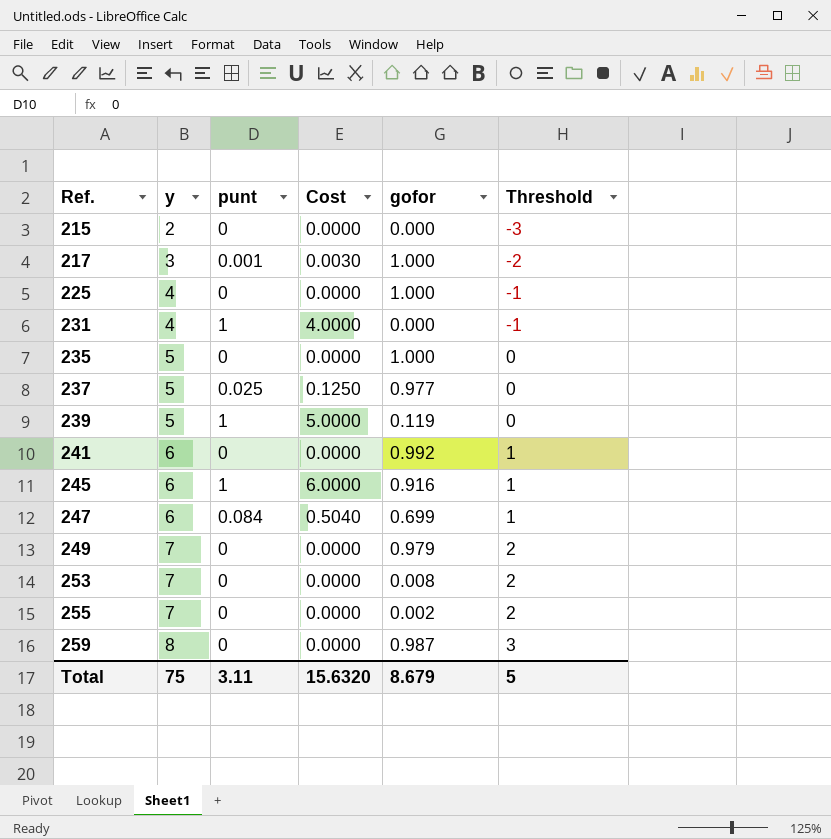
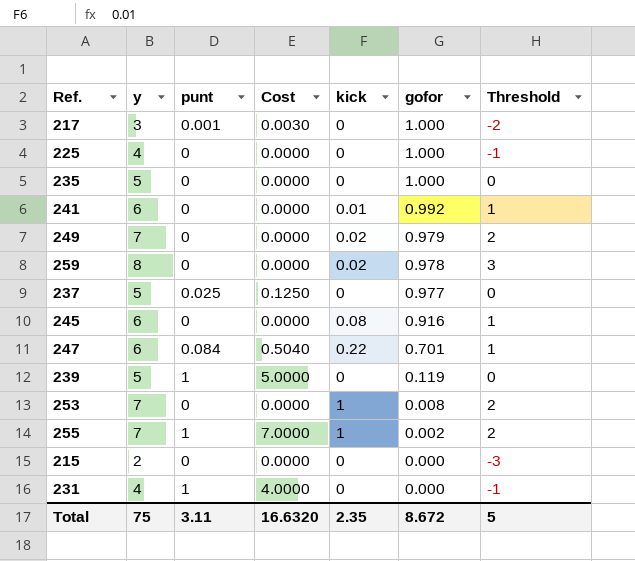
row order: Ref. ascending -> gofor descending
column kick | position: none -> 5
259 | gofor: 0.987 -> 0.978
245 | punt: 1 -> 0
245 | Cost: 6.0000 -> 0.0000
247 | gofor: 0.699 -> 0.701
255 | punt: 0 -> 1
255 | Cost: 0.0000 -> 7.0000
Total | Cost: 15.6320 -> 16.6320
Total | gofor: 8.679 -> 8.672

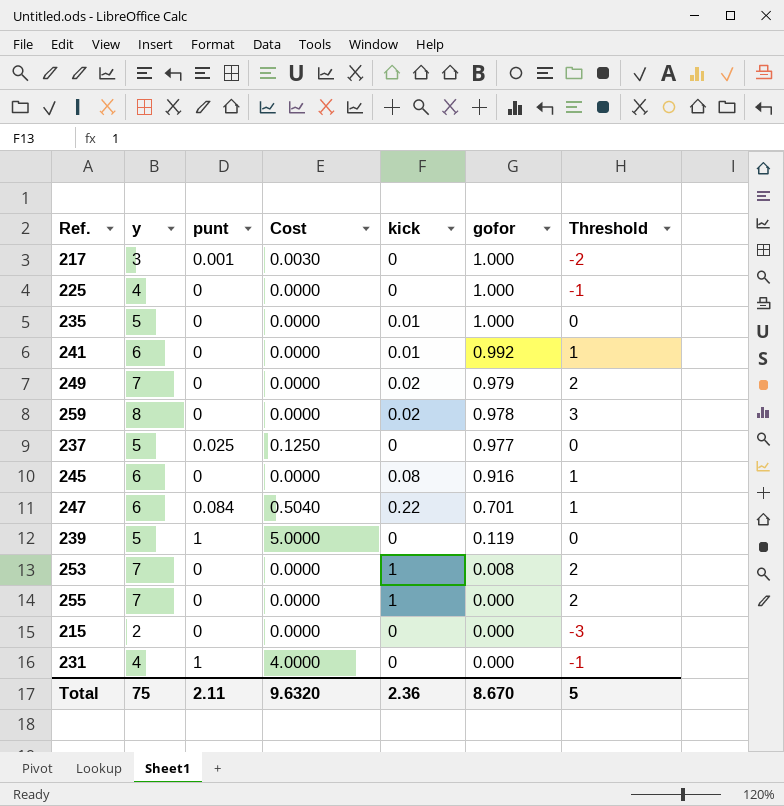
235 | kick: 0 -> 0.01
255 | punt: 1 -> 0
255 | Cost: 7.0000 -> 0.0000
255 | gofor: 0.002 -> 0.000
Total | punt: 3.11 -> 2.11
Total | Cost: 16.6320 -> 9.6320
Total | kick: 2.35 -> 2.36
Total | gofor: 8.672 -> 8.670

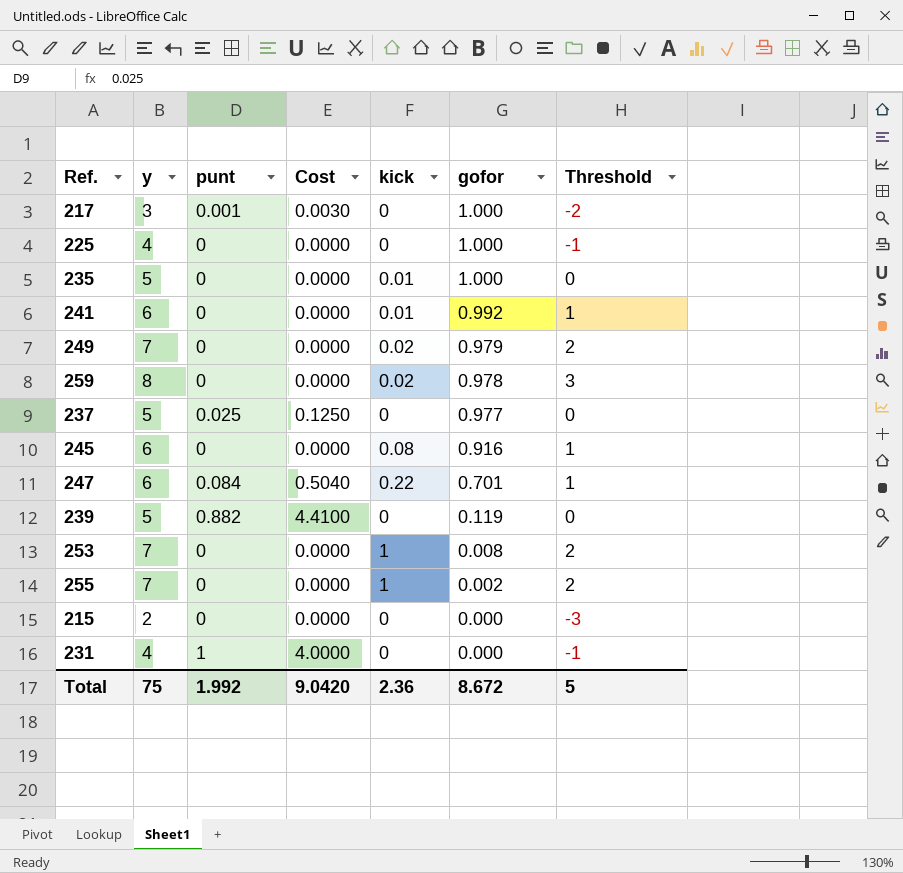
239 | punt: 1 -> 0.882
239 | Cost: 5.0000 -> 4.4100
255 | gofor: 0.000 -> 0.002
Total | punt: 2.11 -> 1.992
Total | Cost: 9.6320 -> 9.0420
Total | gofor: 8.670 -> 8.672

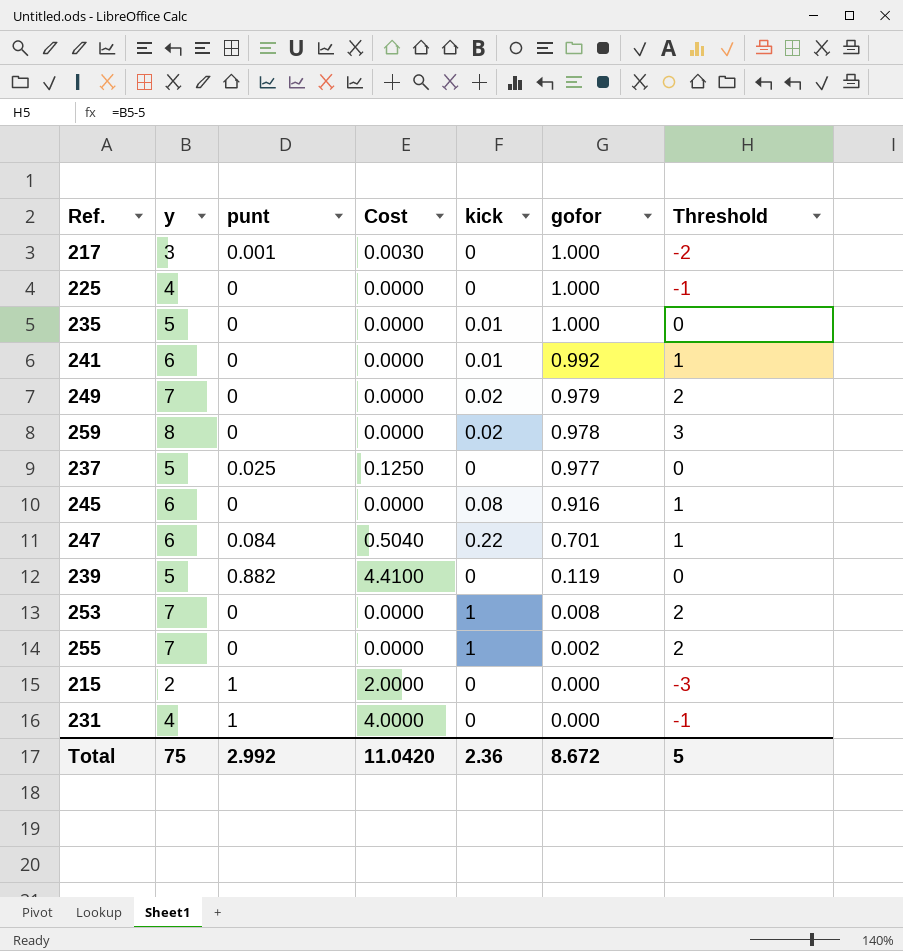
215 | punt: 0 -> 1
215 | Cost: 0.0000 -> 2.0000
Total | punt: 1.992 -> 2.992
Total | Cost: 9.0420 -> 11.0420

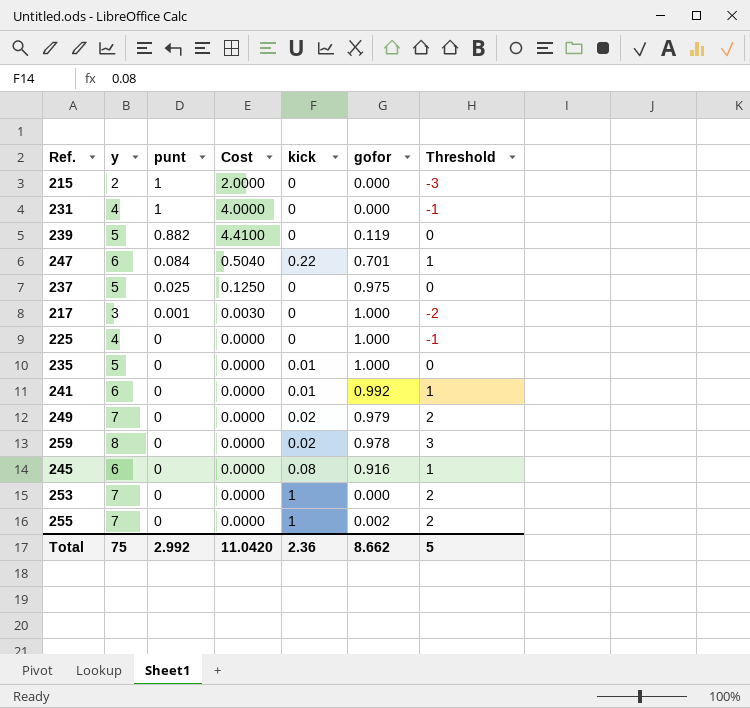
row order: gofor descending -> punt descending
237 | gofor: 0.977 -> 0.975
253 | gofor: 0.008 -> 0.000
Total | gofor: 8.672 -> 8.662

